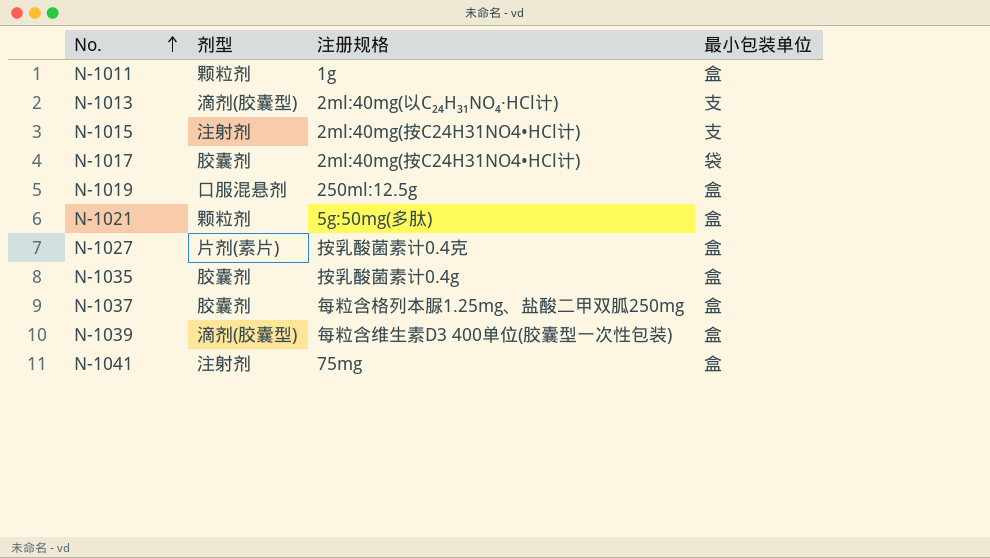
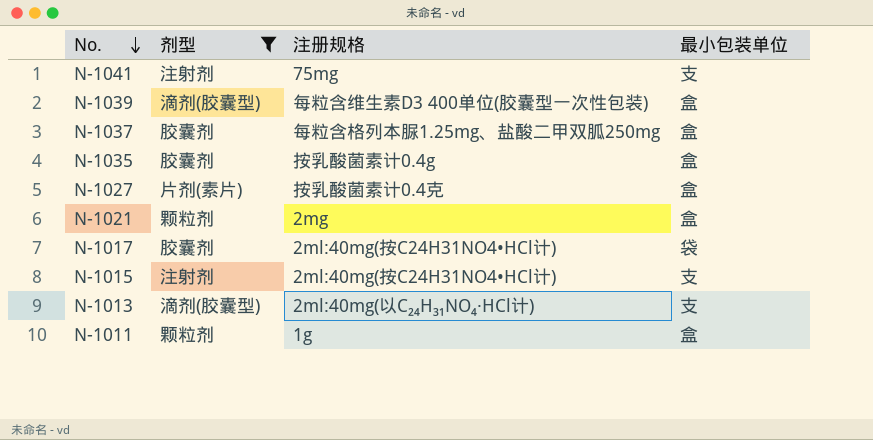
filter: none -> 剂型 != 口服混悬剂
row order: No. ascending -> No. descending
N-1041 | 最小包装单位: 盒 -> 支
N-1021 | 注册规格: 5g:50mg(多肽) -> 2mg

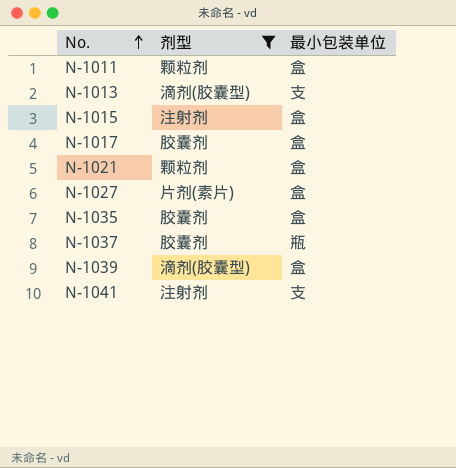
row order: No. descending -> No. ascending
column 注册规格 | position: 3 -> none
N-1015 | 最小包装单位: 支 -> 盒
N-1017 | 最小包装单位: 袋 -> 盒
N-1037 | 最小包装单位: 盒 -> 瓶

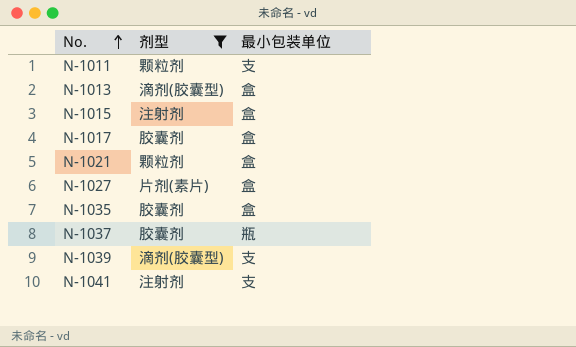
N-1011 | 最小包装单位: 盒 -> 支
N-1013 | 最小包装单位: 支 -> 盒
N-1039 | 最小包装单位: 盒 -> 支

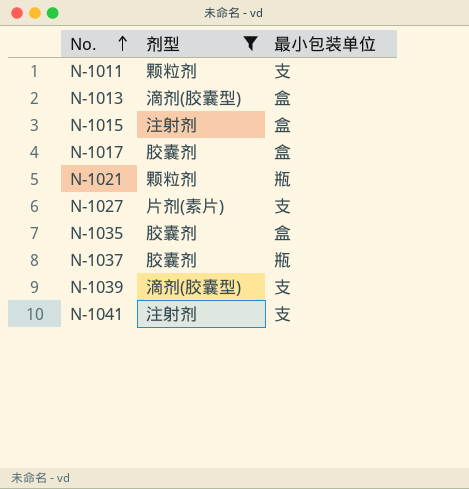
N-1021 | 最小包装单位: 盒 -> 瓶
N-1027 | 最小包装单位: 盒 -> 支

